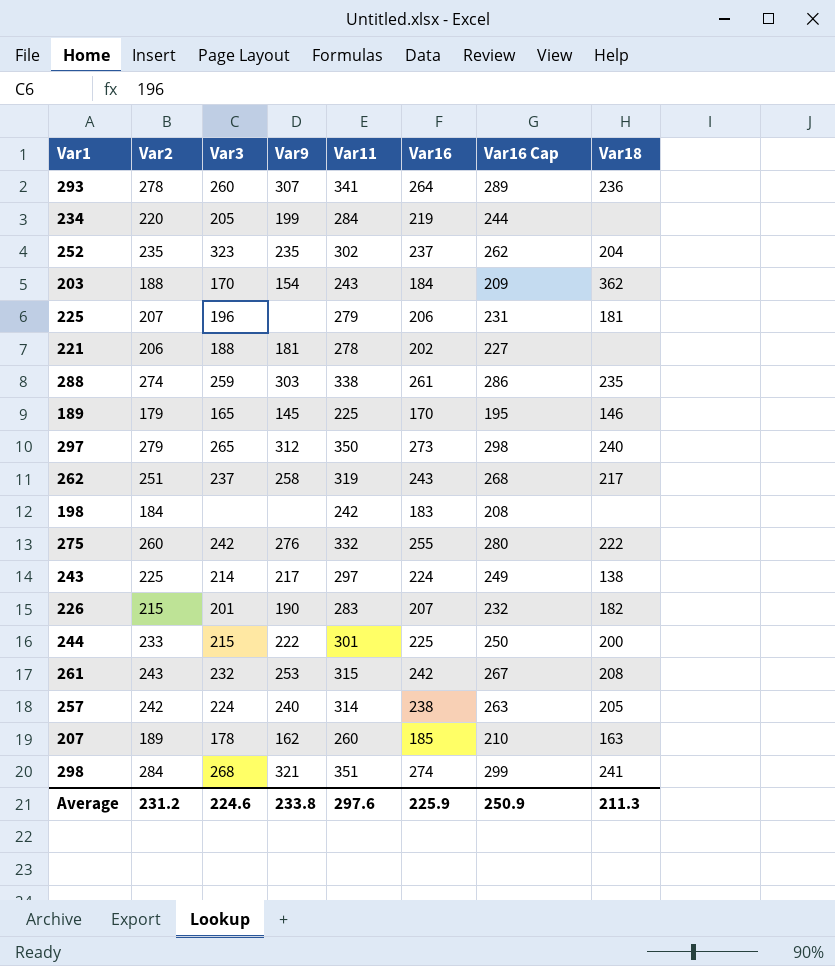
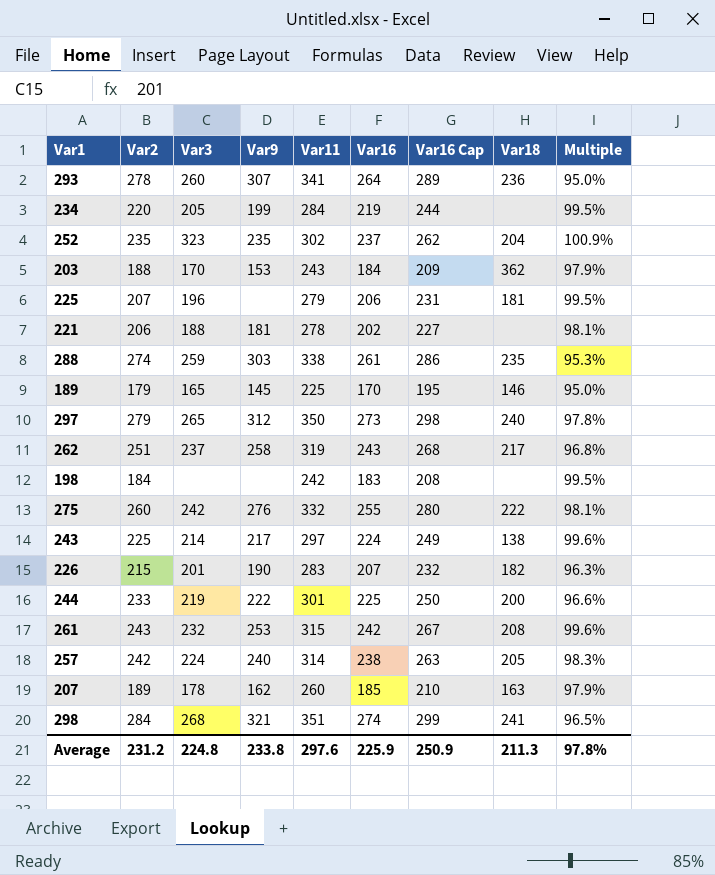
column Multiple | formula: none -> [Var16] / [Var2]
203 | Var9: 154 -> 153
244 | Var3: 215 -> 219
Average | Var3: 224.6 -> 224.8

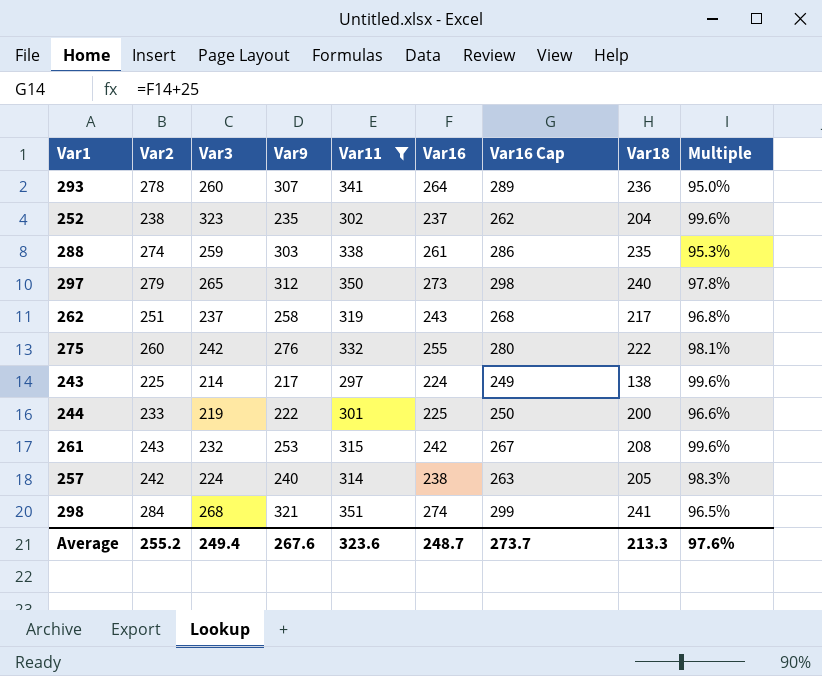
filter: none -> Var11 >= 297
252 | Var2: 235 -> 238
252 | Multiple: 100.9% -> 99.6%
Average | Var2: 231.2 -> 255.2
Average | Var3: 224.8 -> 249.4
Average | Var9: 233.8 -> 267.6
Average | Var11: 297.6 -> 323.6
Average | Var16: 225.9 -> 248.7
Average | Var16 Cap: 250.9 -> 273.7
Average | Var18: 211.3 -> 213.3
Average | Multiple: 97.8% -> 97.6%

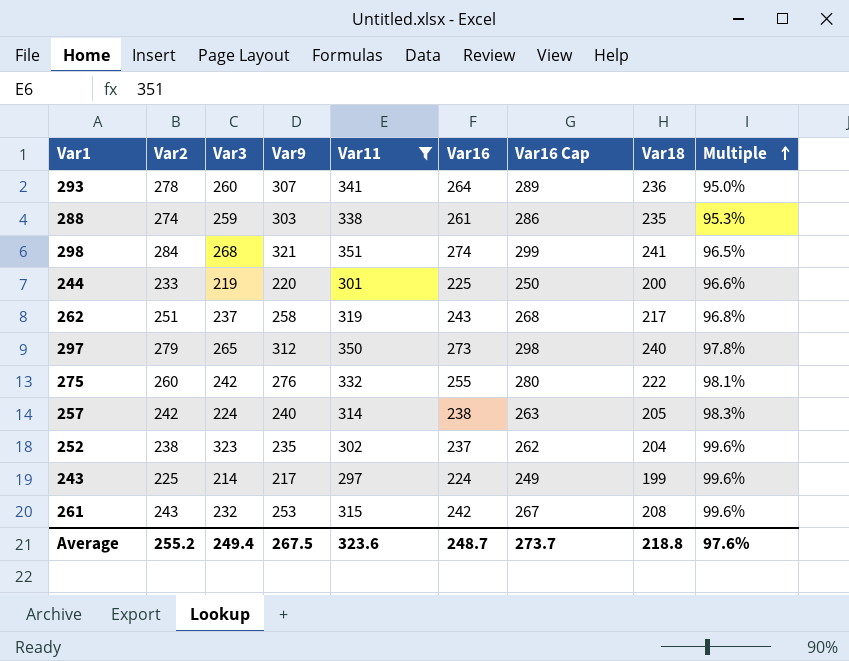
row order: none -> Multiple ascending
244 | Var9: 222 -> 220
243 | Var18: 138 -> 199
Average | Var9: 267.6 -> 267.5
Average | Var18: 213.3 -> 218.8

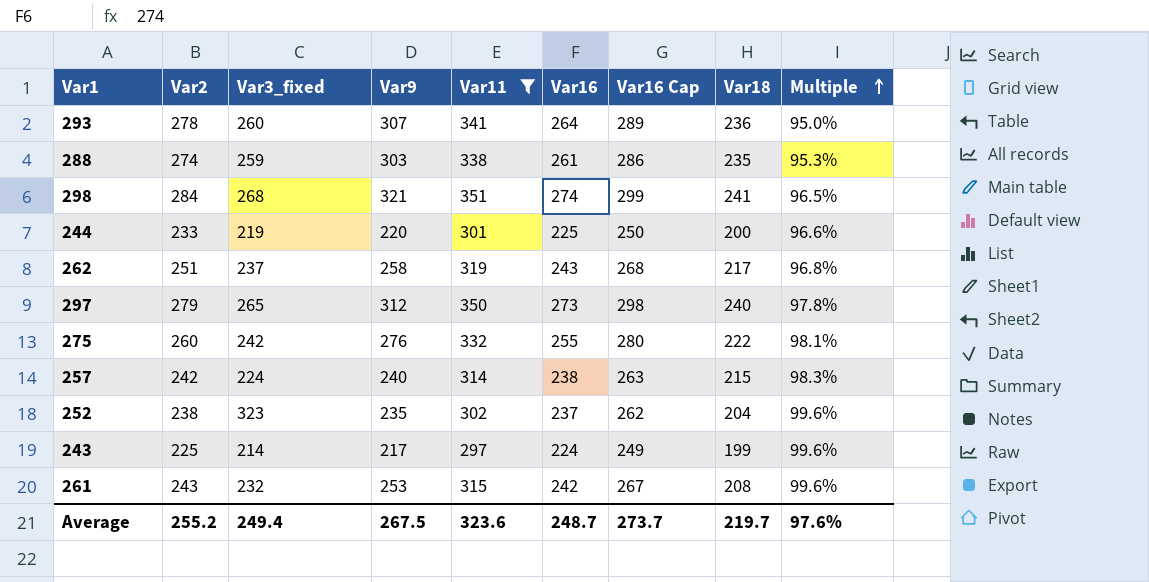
column name: Var3 -> Var3_fixed
257 | Var18: 205 -> 215
Average | Var18: 218.8 -> 219.7

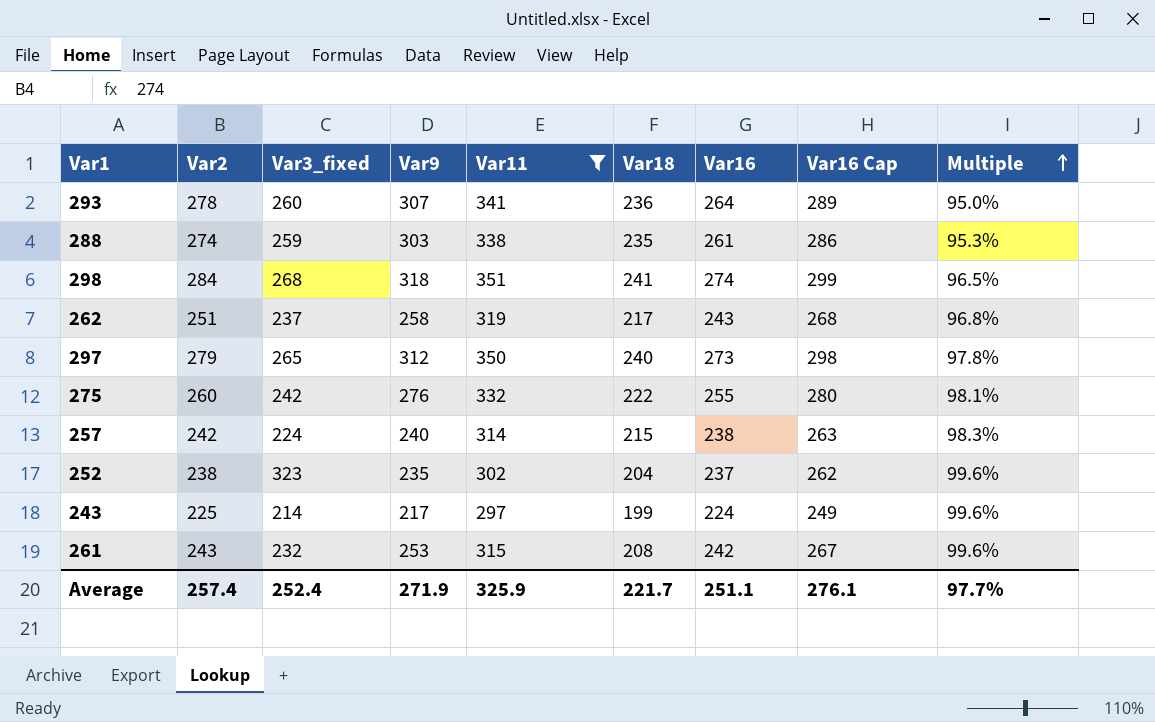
column Var18 | position: 8 -> 6
row 244: 233 | 219 | 220 | 301 | 225 | 250 | 200 | 96.6% -> none
298 | Var9: 321 -> 318
Average | Var2: 255.2 -> 257.4
Average | Var3_fixed: 249.4 -> 252.4
Average | Var9: 267.5 -> 271.9
Average | Var11: 323.6 -> 325.9
Average | Var18: 219.7 -> 221.7
Average | Var16: 248.7 -> 251.1
Average | Var16 Cap: 273.7 -> 276.1
Average | Multiple: 97.6% -> 97.7%

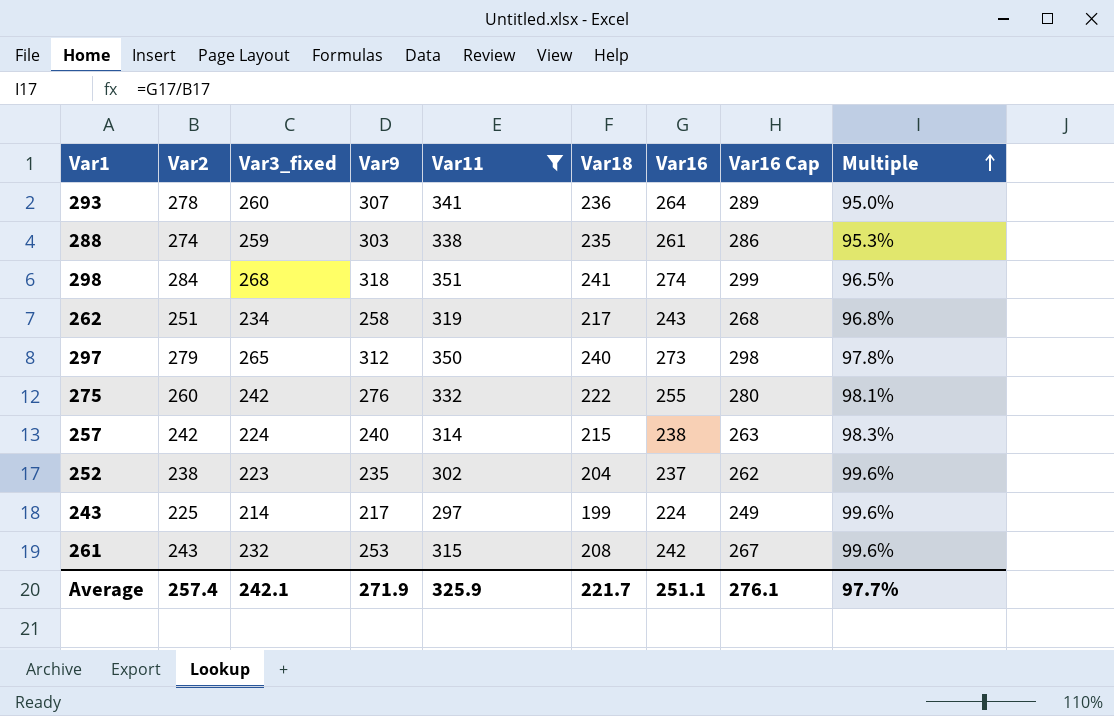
262 | Var3_fixed: 237 -> 234
252 | Var3_fixed: 323 -> 223
Average | Var3_fixed: 252.4 -> 242.1

